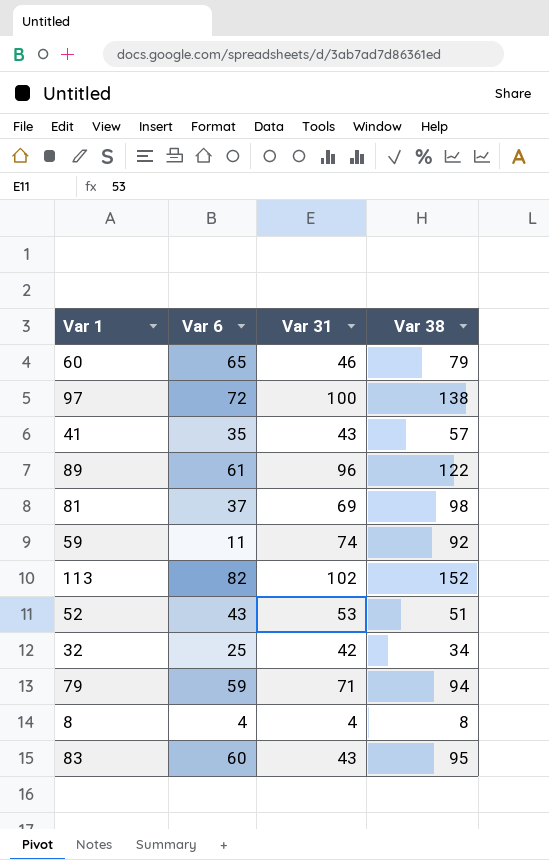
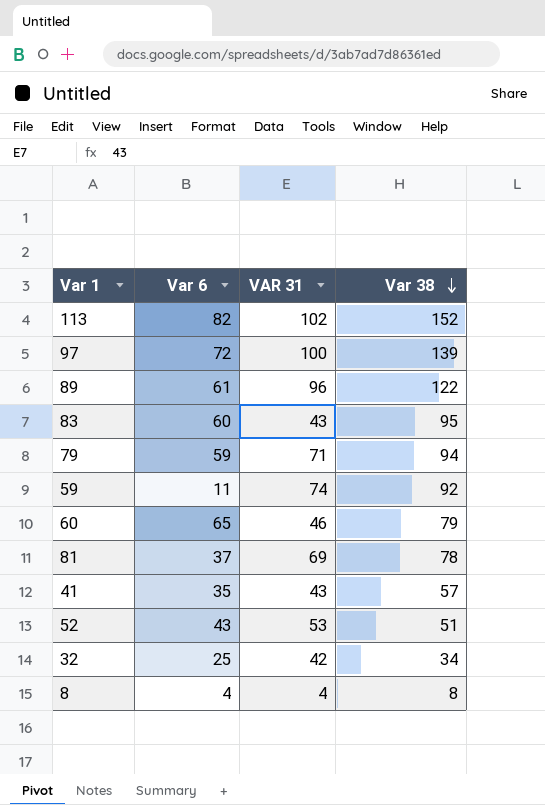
row order: none -> Var 38 descending
column name: Var 31 -> VAR 31
97 | Var 38: 138 -> 139
81 | Var 38: 98 -> 78

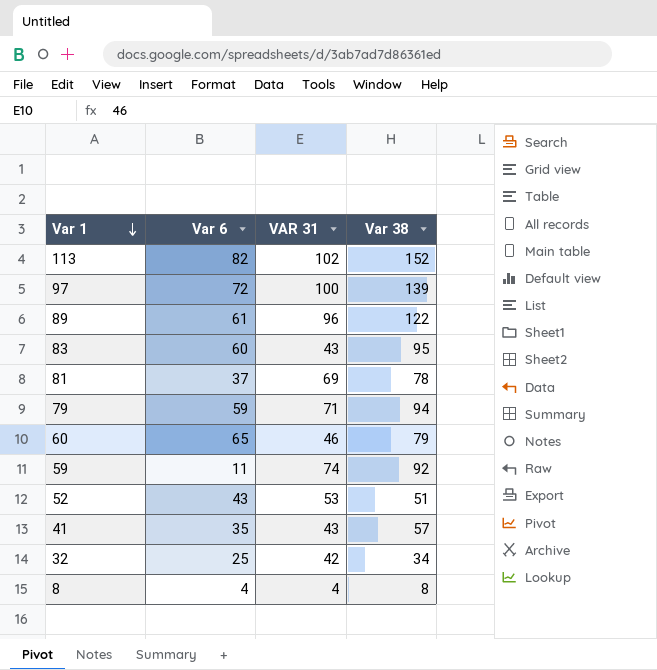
row order: Var 38 descending -> Var 1 descending

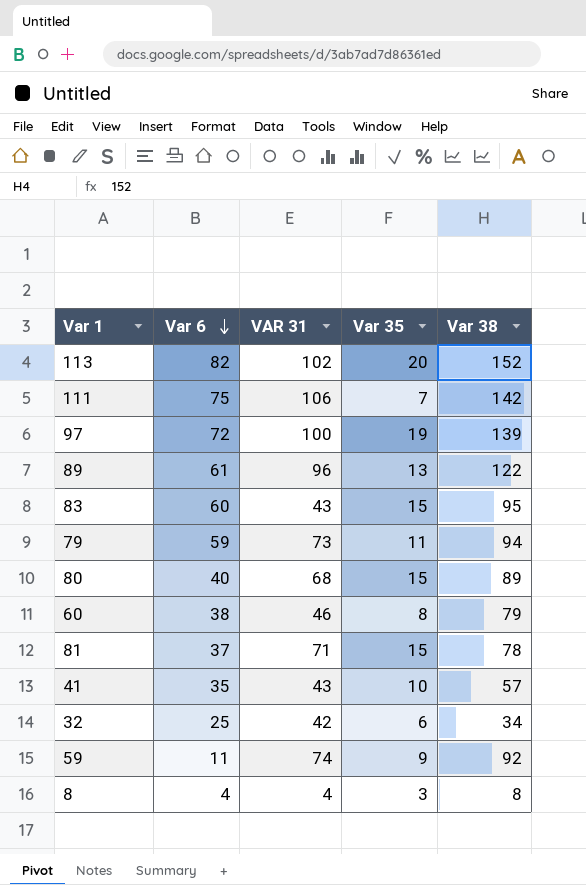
row order: Var 1 descending -> Var 6 descending
column Var 35 | position: none -> 4
row 52: 43 | 53 | 51 -> none
row 111: none -> 75 | 106 | 7 | 142
79 | VAR 31: 71 -> 73
row 80: none -> 40 | 68 | 15 | 89
60 | Var 6: 65 -> 38
81 | VAR 31: 69 -> 71

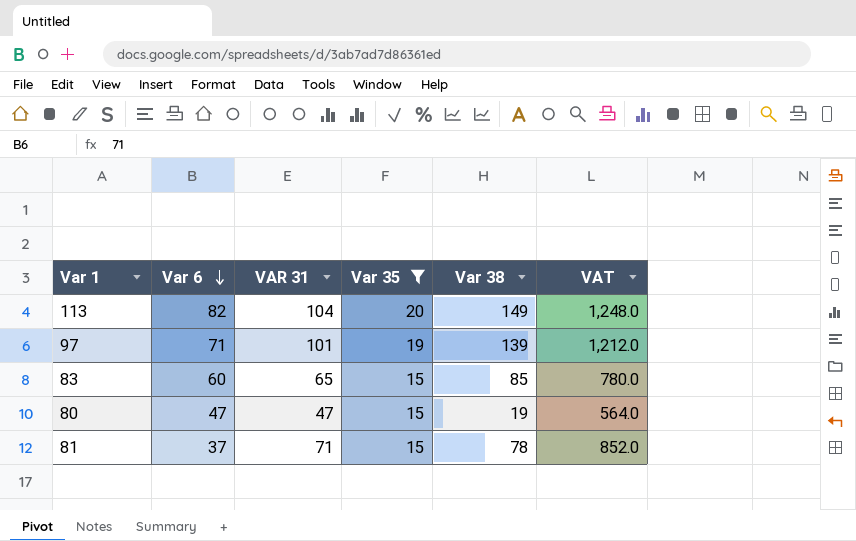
filter: none -> Var 35 >= 15
column VAT | formula: none -> [VAR 31] * 12
113 | VAR 31: 102 -> 104
113 | Var 38: 152 -> 149
97 | Var 6: 72 -> 71
97 | VAR 31: 100 -> 101
83 | VAR 31: 43 -> 65
83 | Var 38: 95 -> 85
80 | Var 6: 40 -> 47
80 | VAR 31: 68 -> 47
80 | Var 38: 89 -> 19

